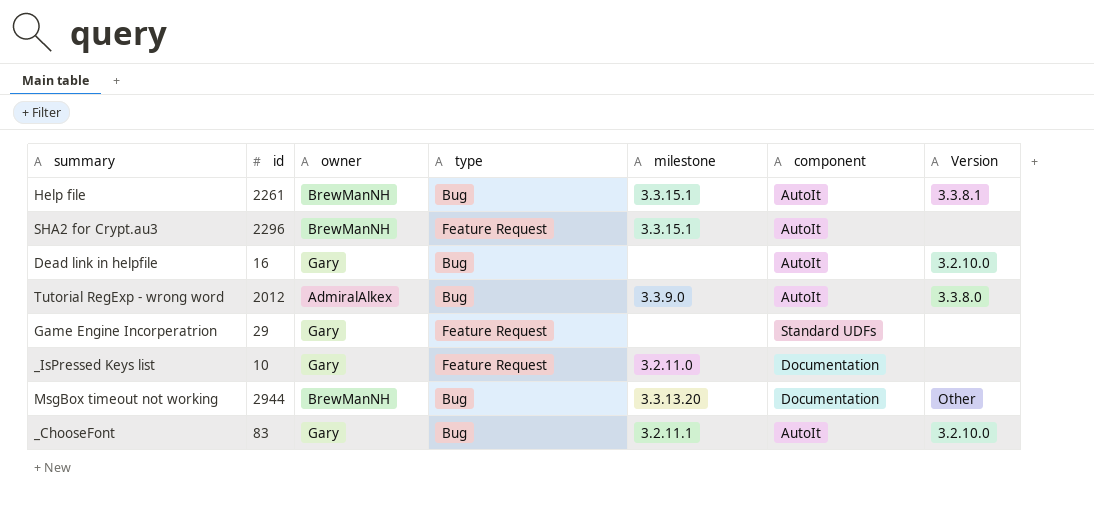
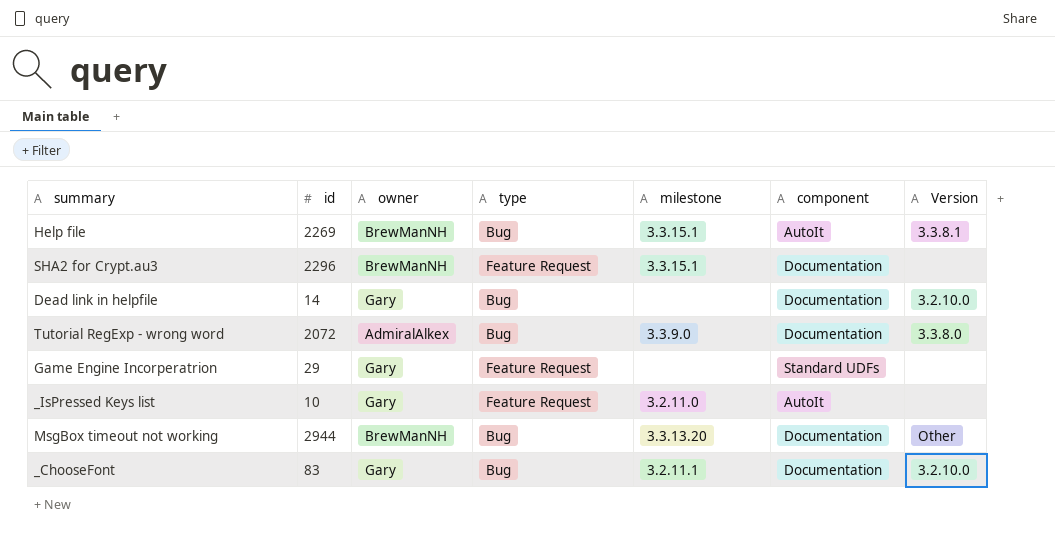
Help file | id: 2261 -> 2269
SHA2 for Crypt.au3 | component: AutoIt -> Documentation
Dead link in helpfile | id: 16 -> 14
Dead link in helpfile | component: AutoIt -> Documentation
Tutorial RegExp - wrong word | id: 2012 -> 2072
Tutorial RegExp - wrong word | component: AutoIt -> Documentation
_IsPressed Keys list | component: Documentation -> AutoIt
_ChooseFont | component: AutoIt -> Documentation

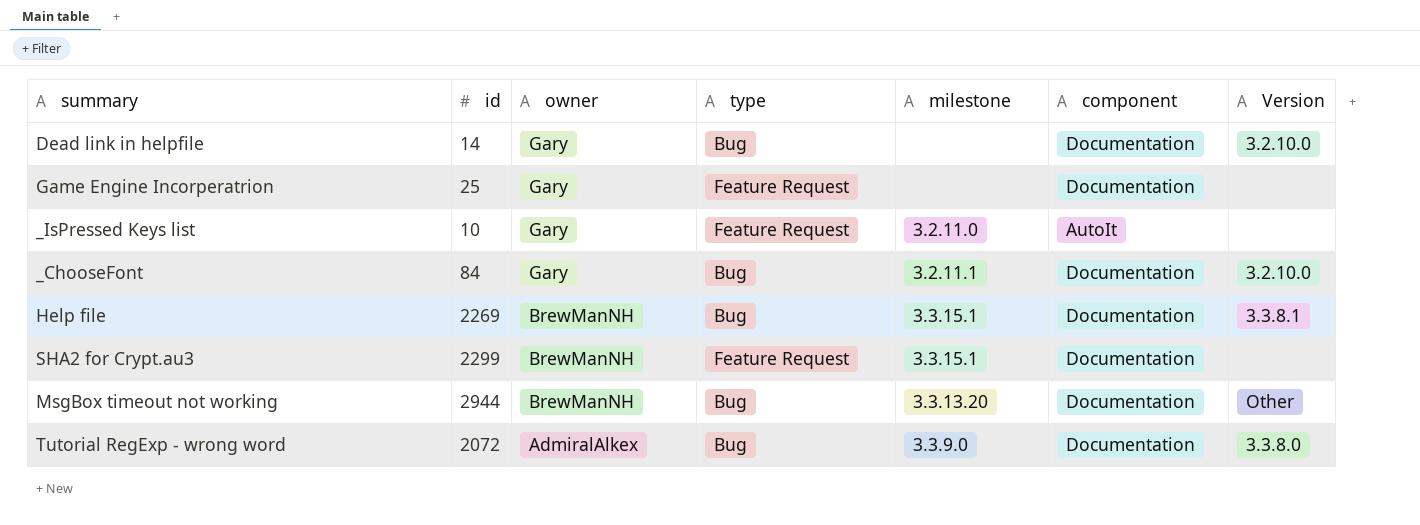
row order: none -> owner descending
Game Engine Incorperatrion | id: 29 -> 25
Game Engine Incorperatrion | component: Standard UDFs -> Documentation
_ChooseFont | id: 83 -> 84
Help file | component: AutoIt -> Documentation
SHA2 for Crypt.au3 | id: 2296 -> 2299

